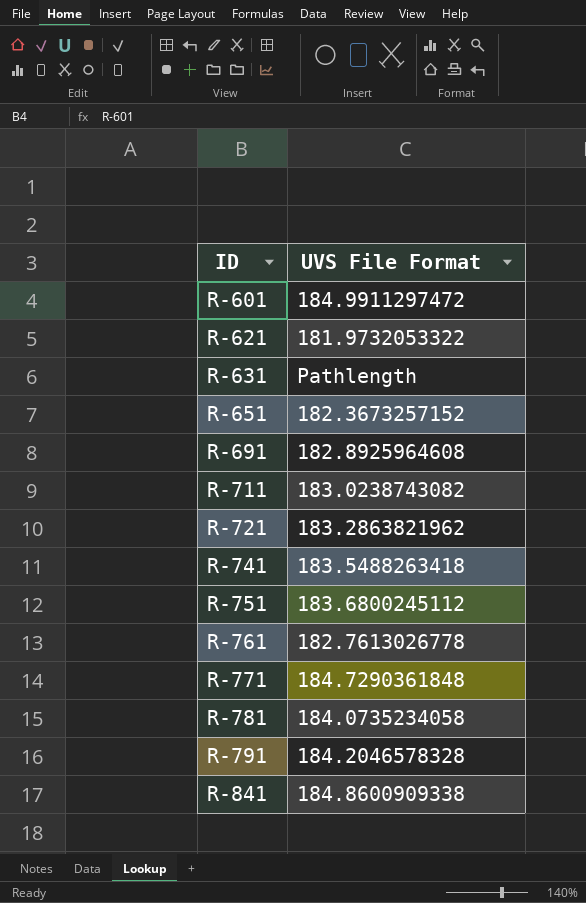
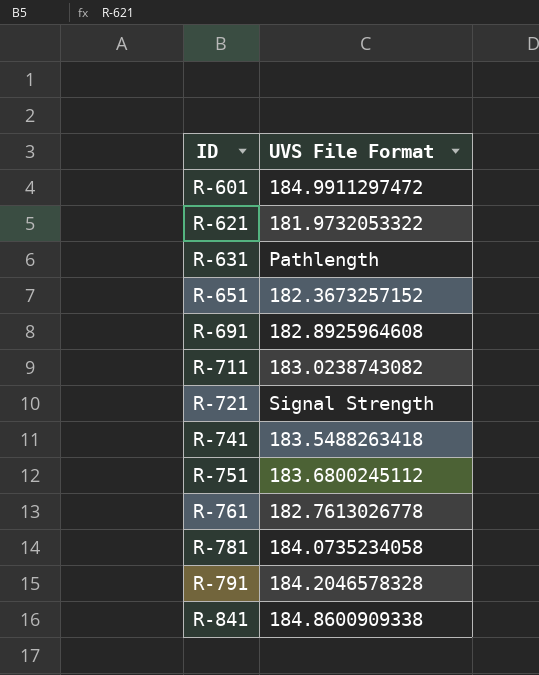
row R-771: 184.7290361848 -> none
R-721 | UVS File Format: 183.2863821962 -> Signal Strength

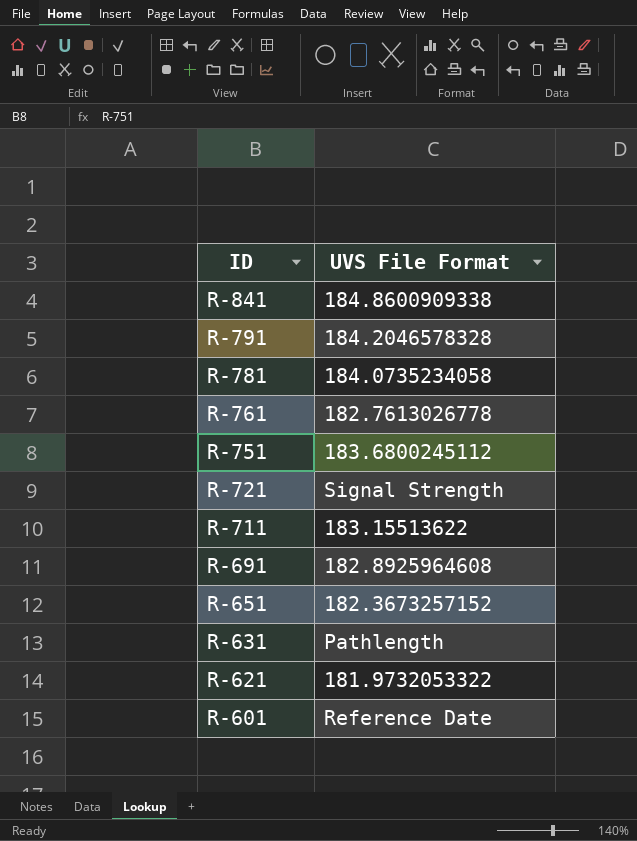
row order: ID ascending -> ID descending
row R-741: 183.5488263418 -> none
R-711 | UVS File Format: 183.0238743082 -> 183.15513622
R-601 | UVS File Format: 184.9911297472 -> Reference Date

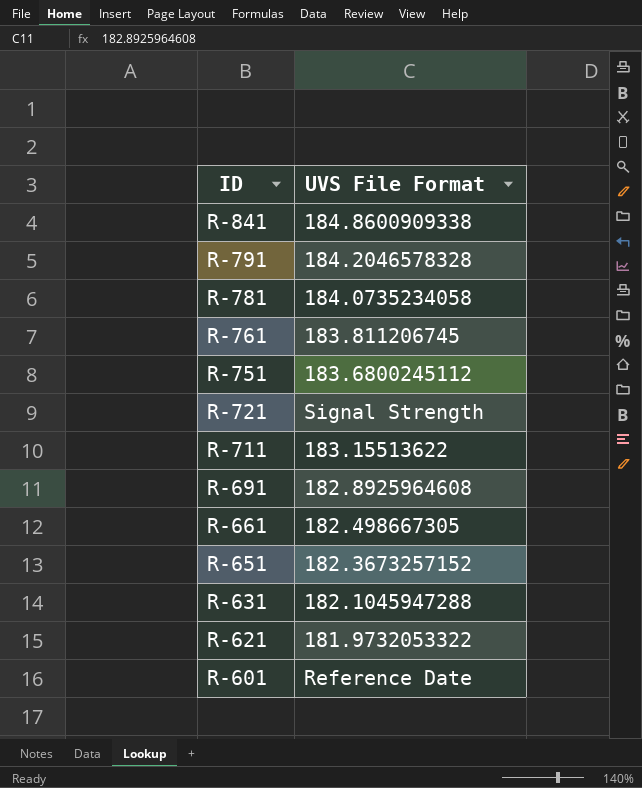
R-761 | UVS File Format: 182.7613026778 -> 183.811206745
row R-661: none -> 182.498667305
R-631 | UVS File Format: Pathlength -> 182.1045947288

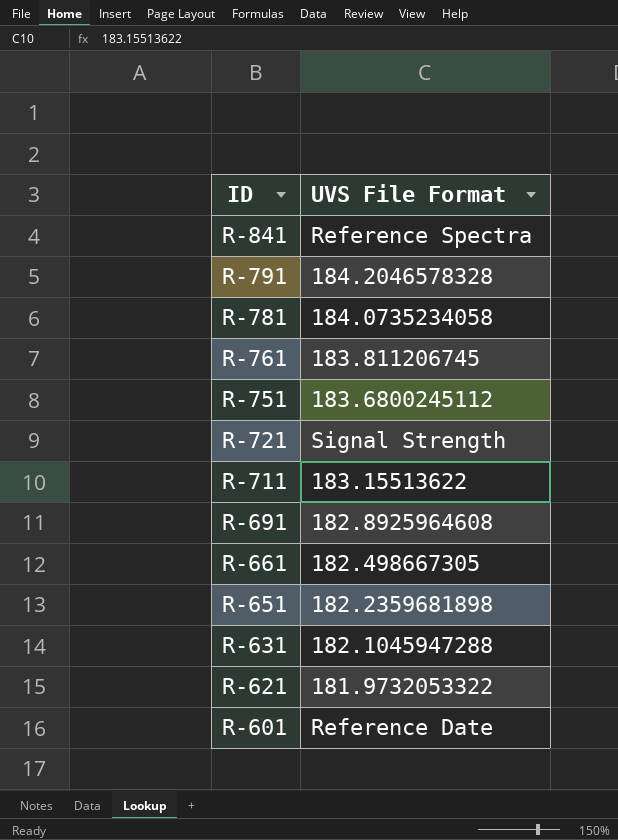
R-841 | UVS File Format: 184.8600909338 -> Reference Spectra
R-651 | UVS File Format: 182.3673257152 -> 182.2359681898

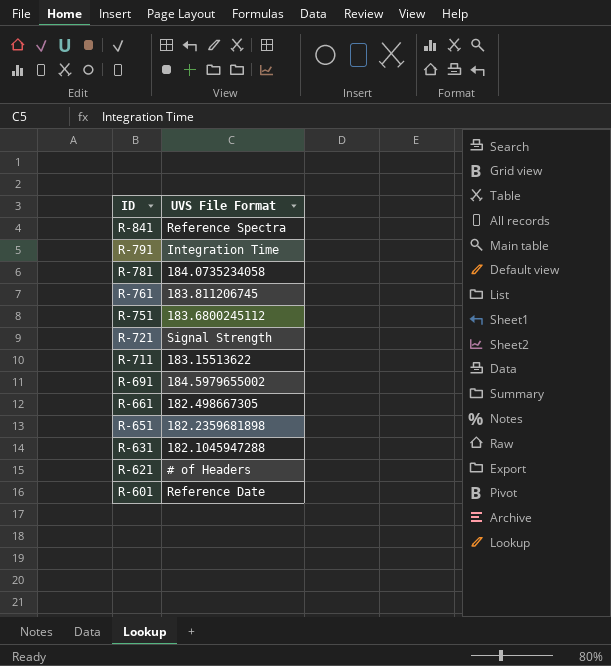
R-791 | UVS File Format: 184.2046578328 -> Integration Time
R-691 | UVS File Format: 182.8925964608 -> 184.5979655002
R-621 | UVS File Format: 181.9732053322 -> # of Headers

